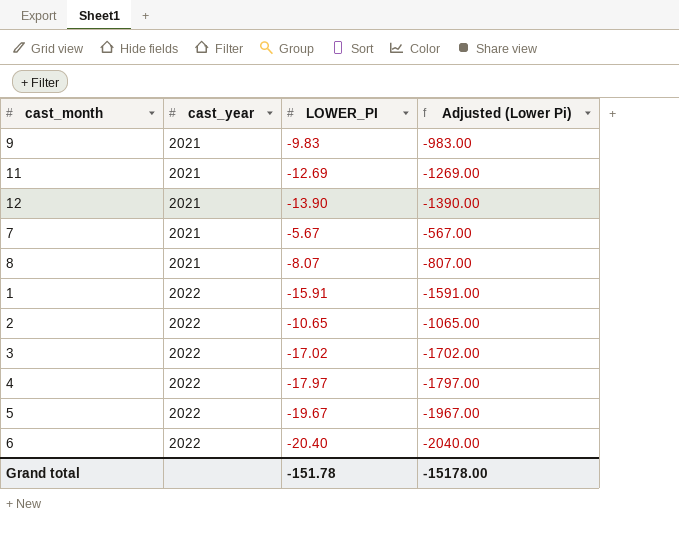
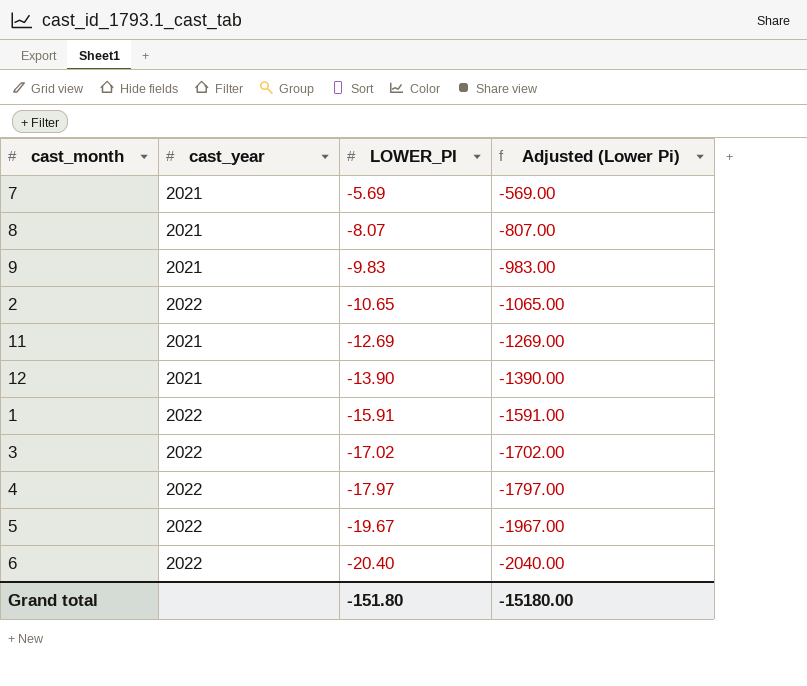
row order: cast_year ascending -> LOWER_PI descending
7 | LOWER_PI: -5.67 -> -5.69
7 | Adjusted (Lower Pi): -567.00 -> -569.00
Grand total | LOWER_PI: -151.78 -> -151.80
Grand total | Adjusted (Lower Pi): -15178.00 -> -15180.00

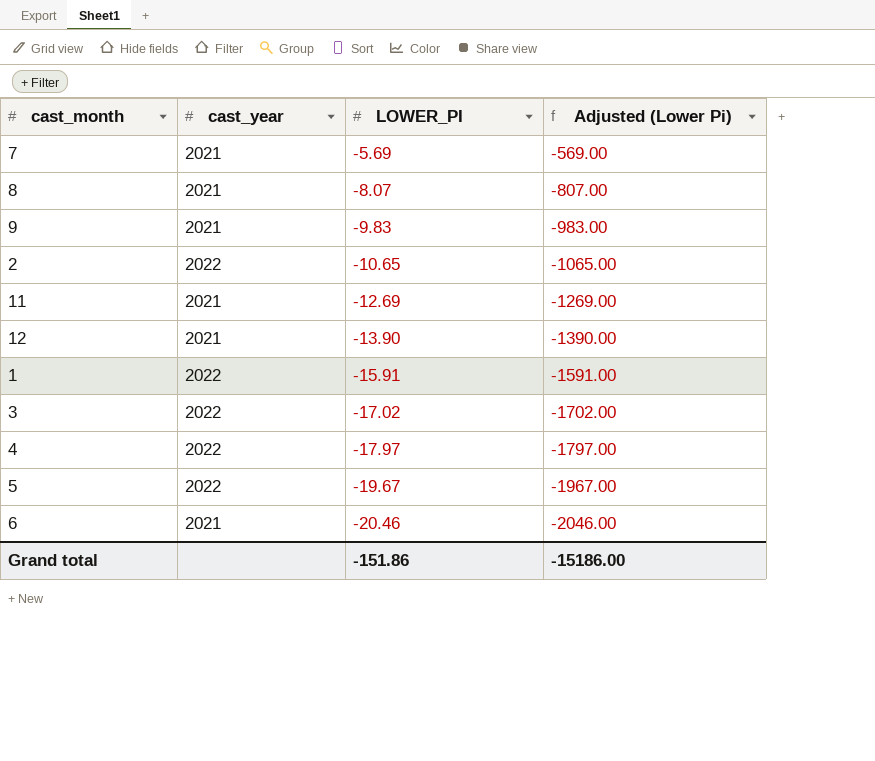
6 | cast_year: 2022 -> 2021
6 | LOWER_PI: -20.40 -> -20.46
6 | Adjusted (Lower Pi): -2040.00 -> -2046.00
Grand total | LOWER_PI: -151.80 -> -151.86
Grand total | Adjusted (Lower Pi): -15180.00 -> -15186.00

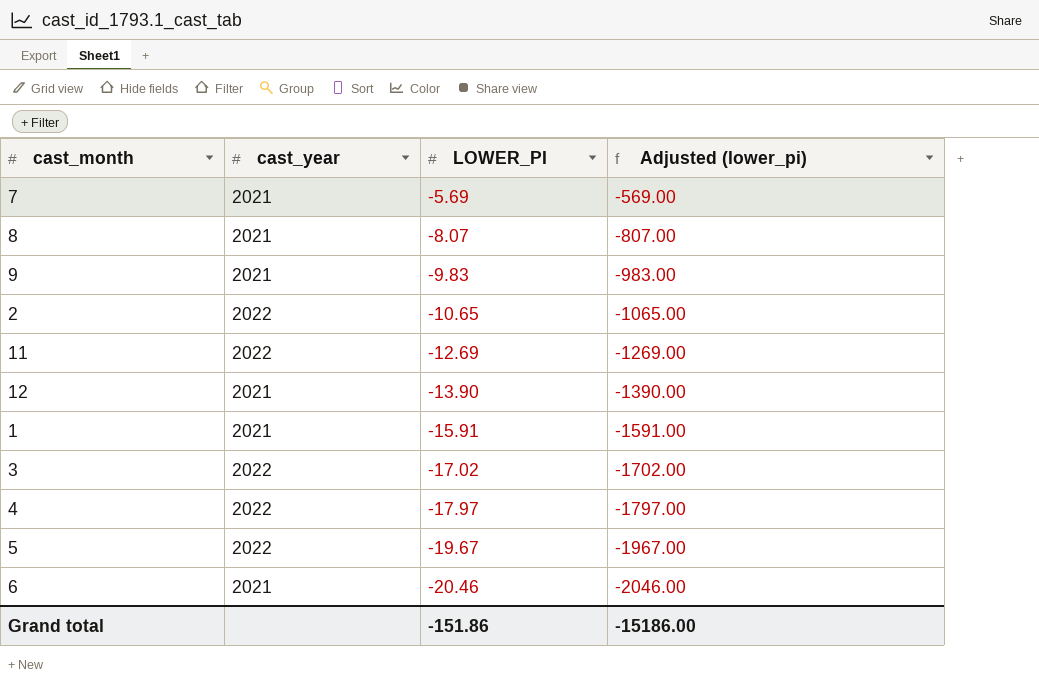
column name: Adjusted (Lower Pi) -> Adjusted (lower_pi)
11 | cast_year: 2021 -> 2022
1 | cast_year: 2022 -> 2021

